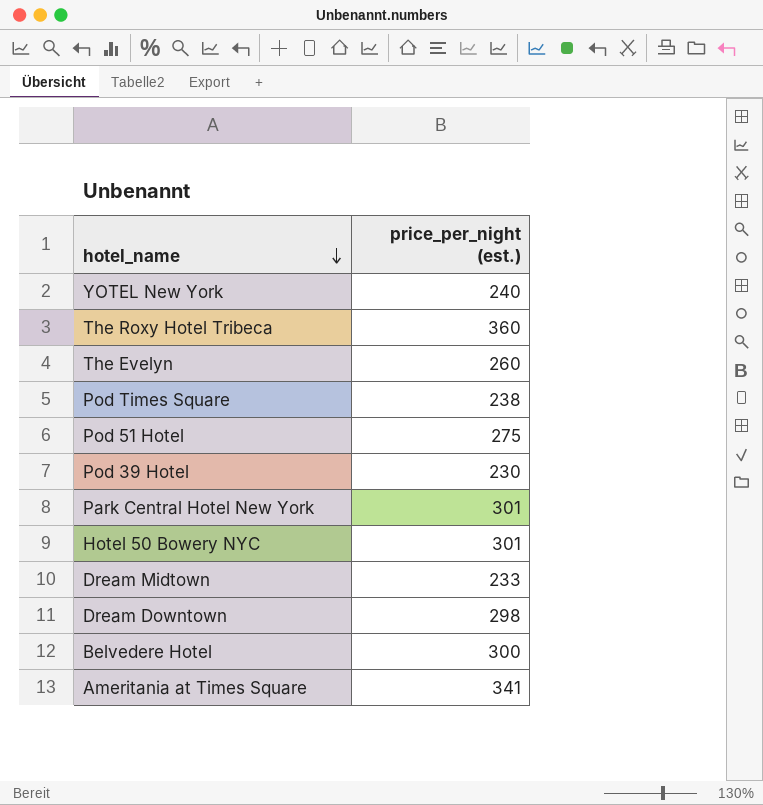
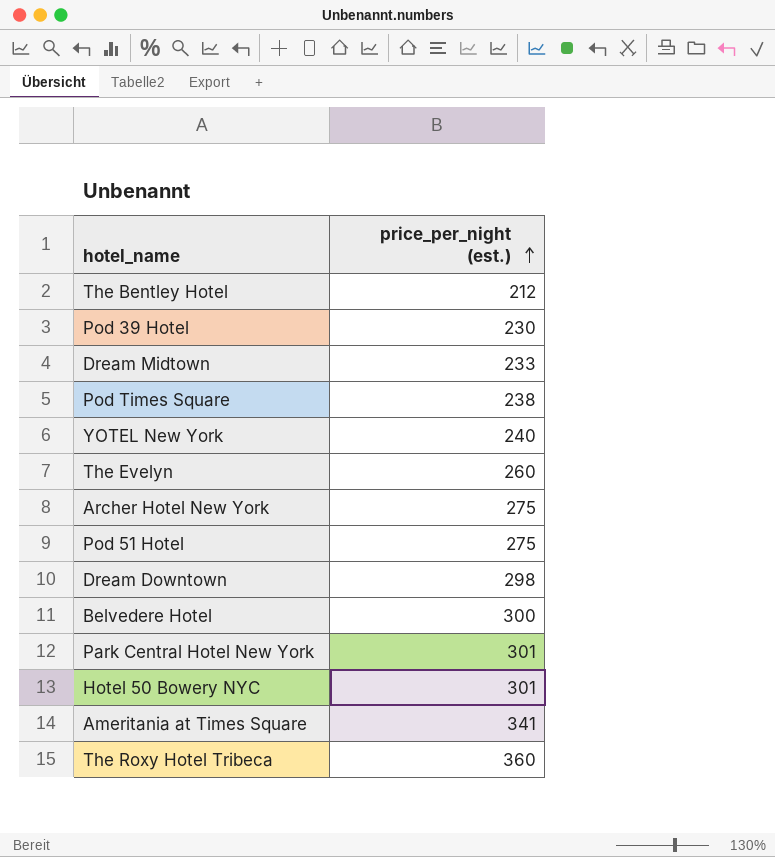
row order: hotel_name descending -> price_per_night (est.) ascending
row The Bentley Hotel: none -> 212
row Archer Hotel New York: none -> 275

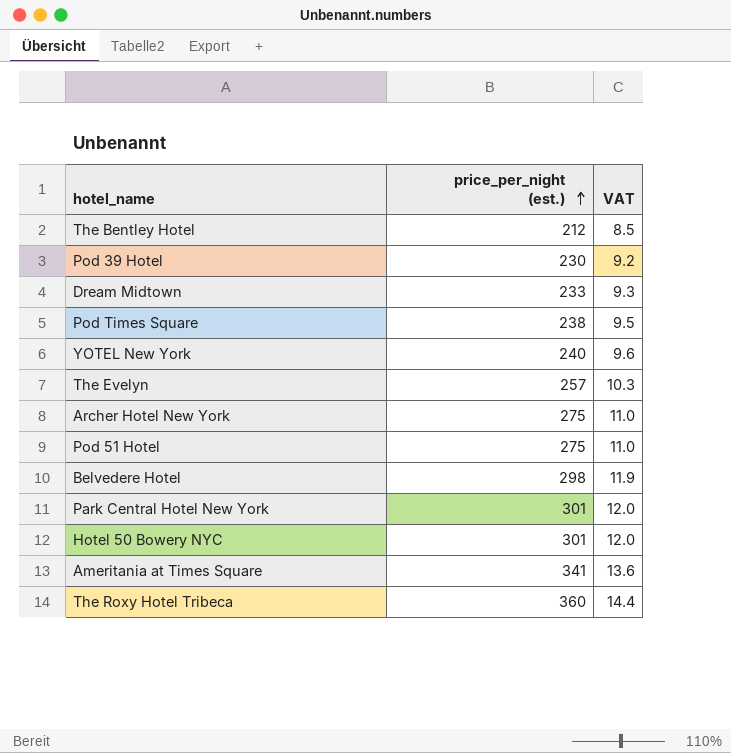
column VAT | formula: none -> [price_per_night (est.)] * 0.04
row Dream Downtown: 298 -> none
The Evelyn | price_per_night (est.): 260 -> 257
Belvedere Hotel | price_per_night (est.): 300 -> 298

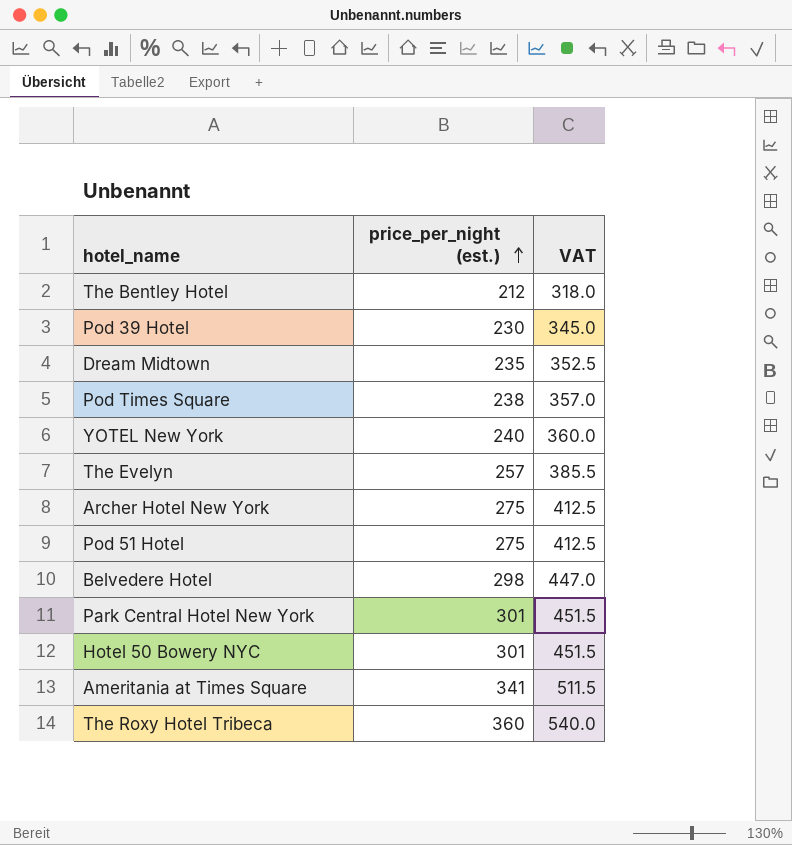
column VAT | formula: [price_per_night (est.)] * 0.04 -> [price_per_night (est.)] * 1.5
Dream Midtown | price_per_night (est.): 233 -> 235

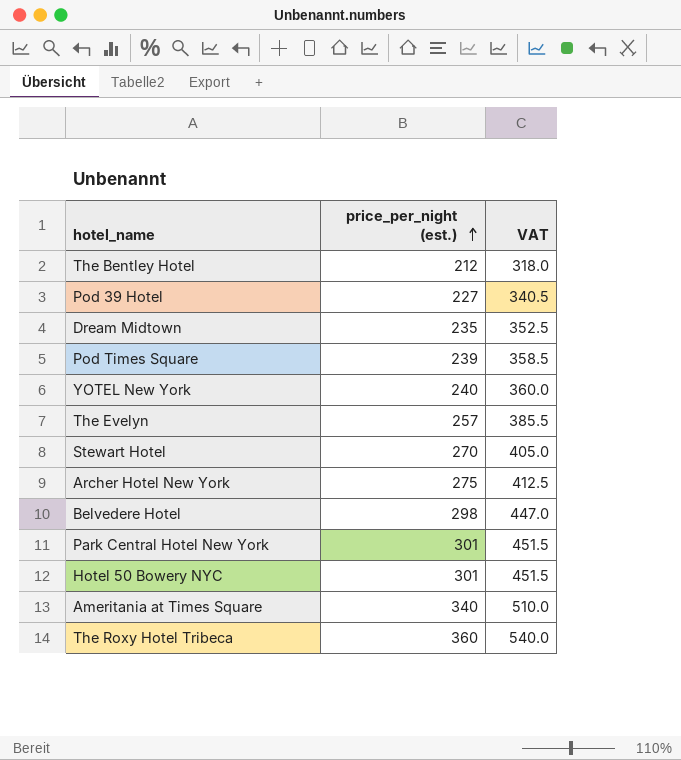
row Pod 51 Hotel: 275 | 412.5 -> none
Pod 39 Hotel | price_per_night (est.): 230 -> 227
Pod 39 Hotel | VAT: 345.0 -> 340.5
Pod Times Square | price_per_night (est.): 238 -> 239
Pod Times Square | VAT: 357.0 -> 358.5
row Stewart Hotel: none -> 270 | 405.0
Ameritania at Times Square | price_per_night (est.): 341 -> 340
Ameritania at Times Square | VAT: 511.5 -> 510.0

